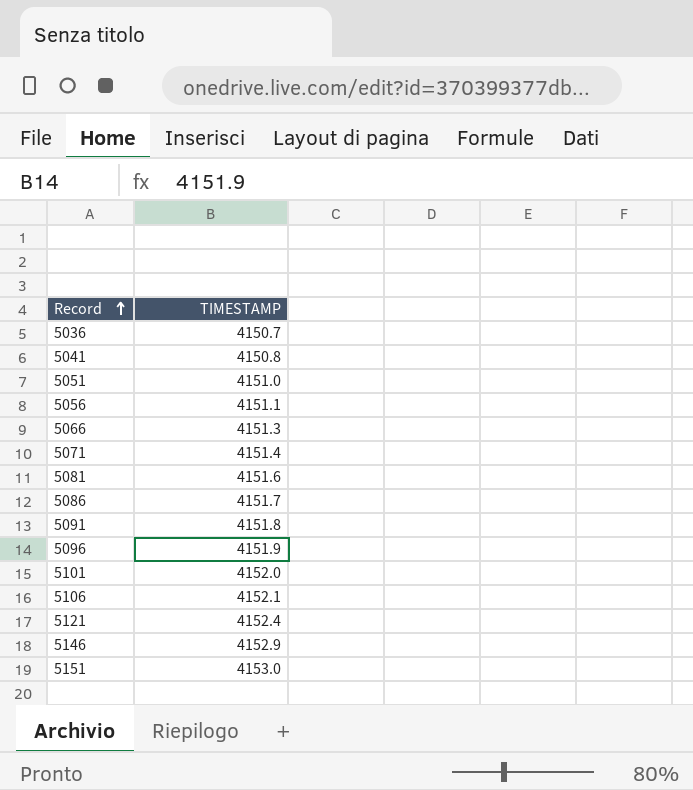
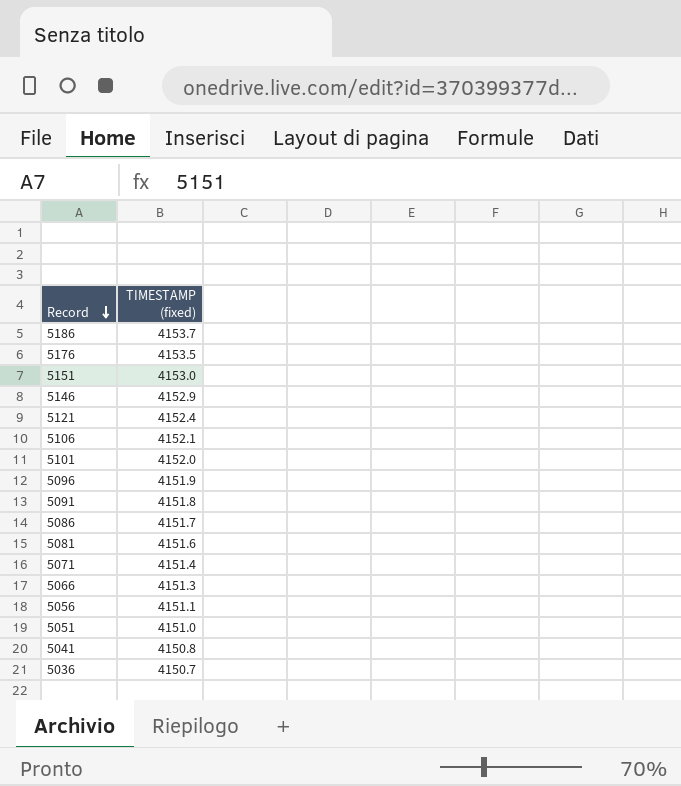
row order: Record ascending -> Record descending
column name: TIMESTAMP -> TIMESTAMP (fixed)
row 5186: none -> 4153.7
row 5176: none -> 4153.5

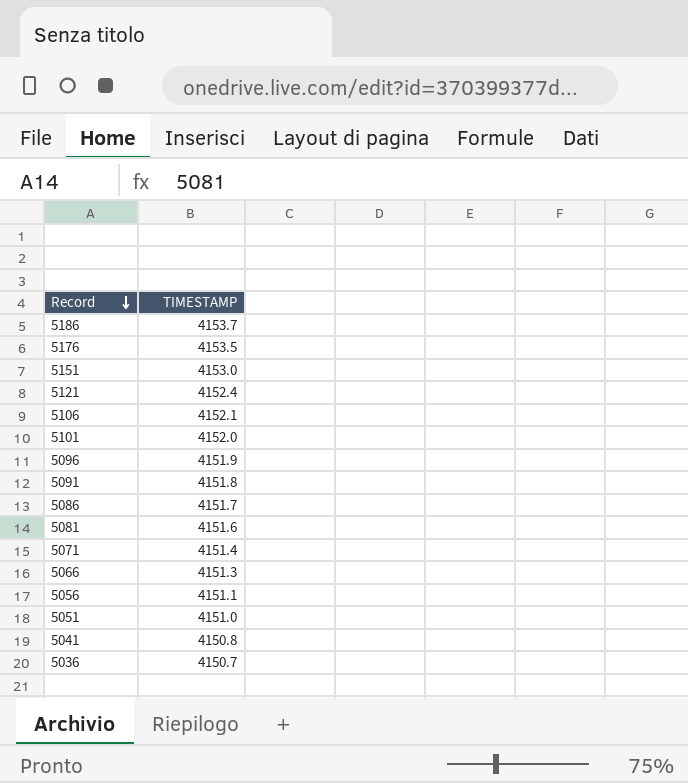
column name: TIMESTAMP (fixed) -> TIMESTAMP
row 5146: 4152.9 -> none

